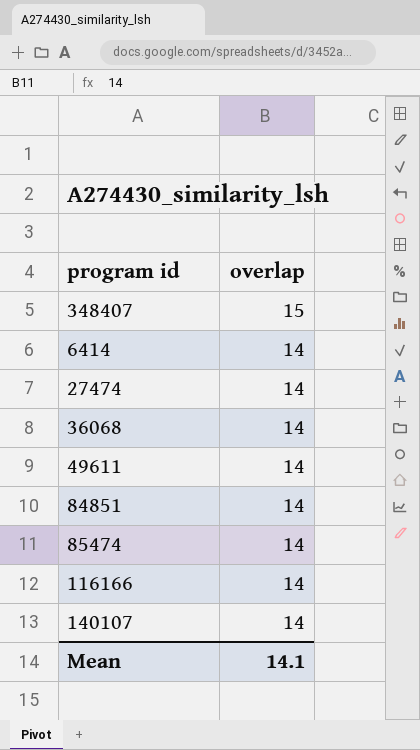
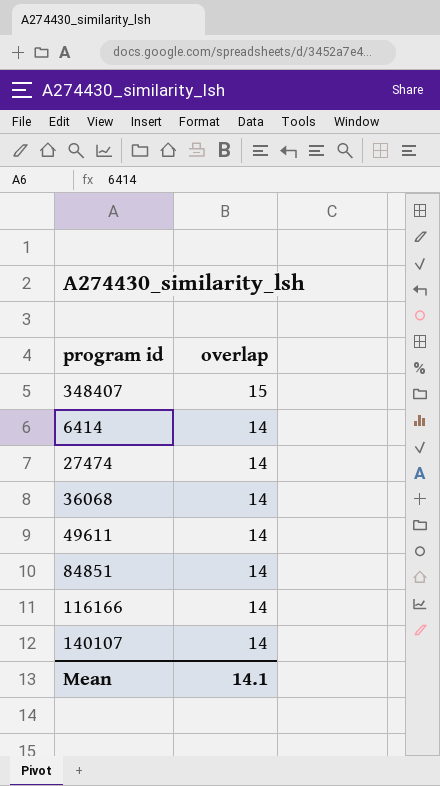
row 85474: 14 -> none

